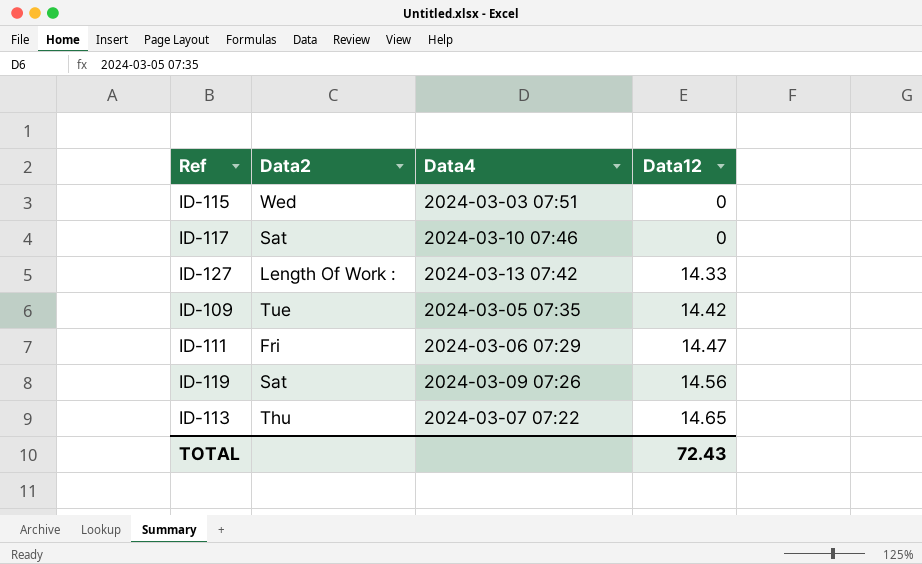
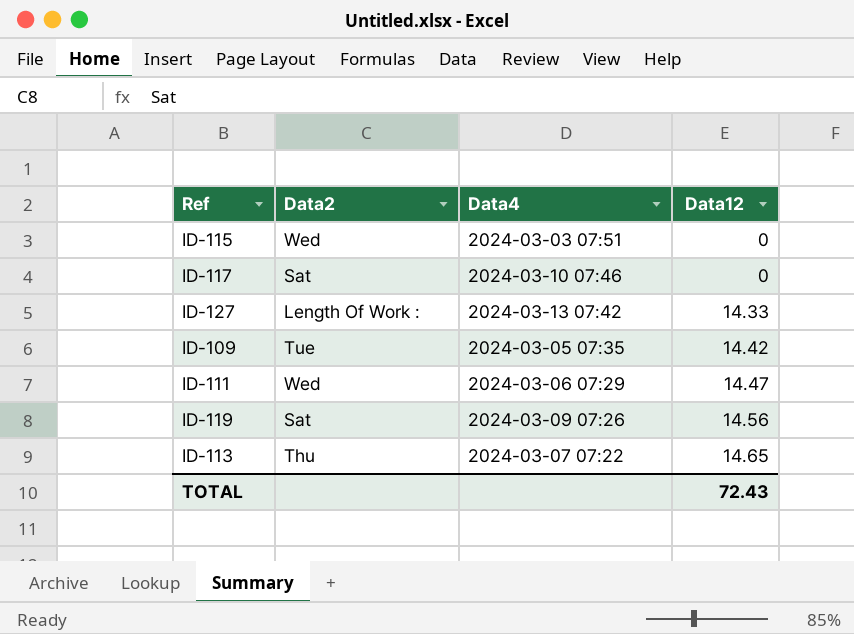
ID-111 | Data2: Fri -> Wed

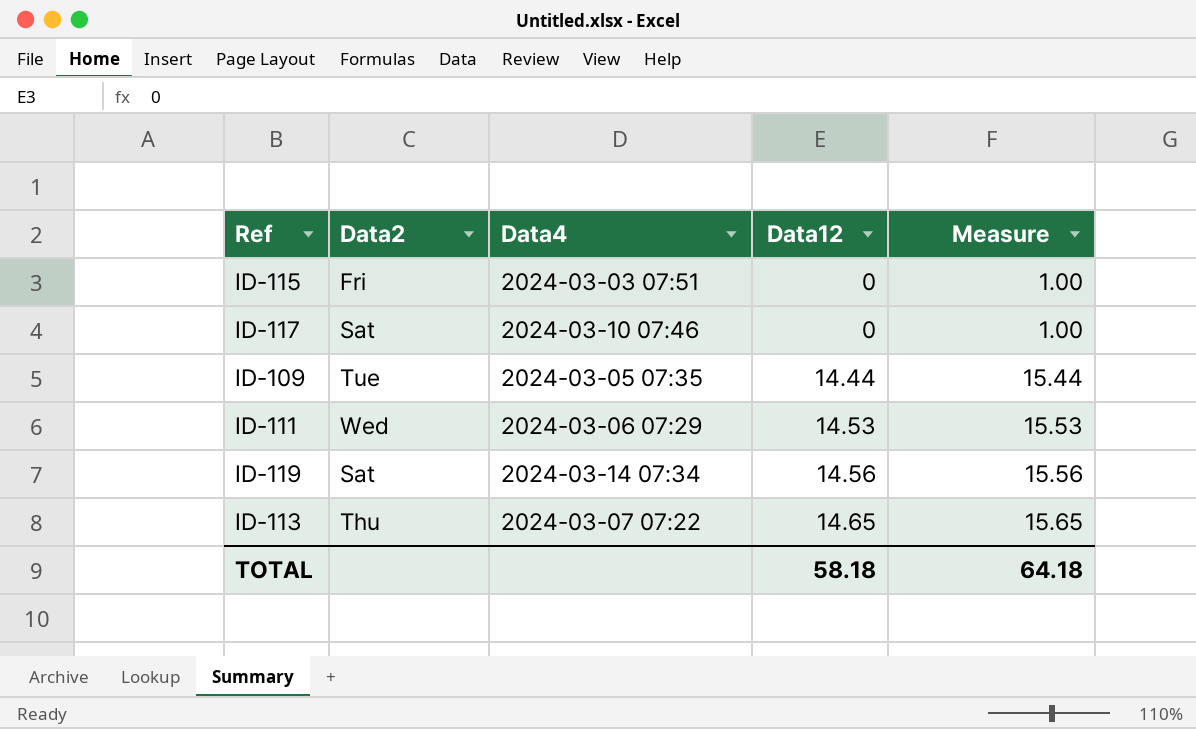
column Measure | formula: none -> [Data12] + 1
row ID-127: Length Of Work : | 2024-03-13 07:42 | 14.33 -> none
ID-115 | Data2: Wed -> Fri
ID-109 | Data12: 14.42 -> 14.44
ID-111 | Data12: 14.47 -> 14.53
ID-119 | Data4: 2024-03-09 07:26 -> 2024-03-14 07:34
TOTAL | Data12: 72.43 -> 58.18

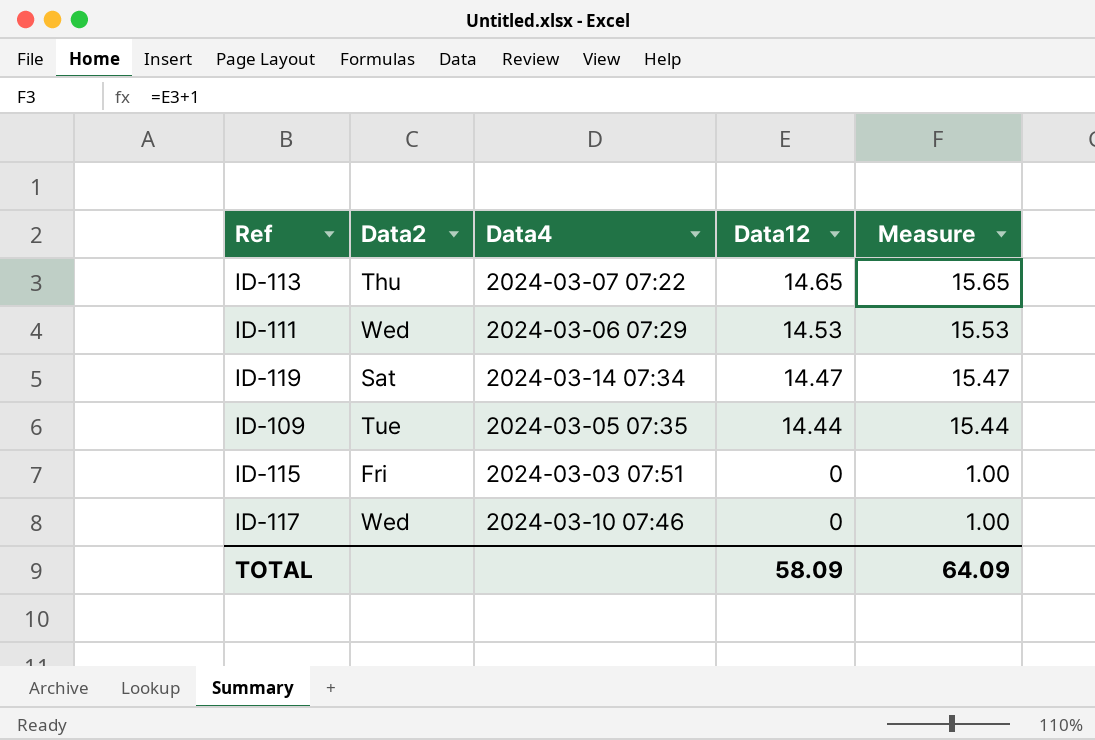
row order: Data12 ascending -> Data12 descending
ID-119 | Data12: 14.56 -> 14.47
ID-119 | Measure: 15.56 -> 15.47
ID-117 | Data2: Sat -> Wed
TOTAL | Data12: 58.18 -> 58.09
TOTAL | Measure: 64.18 -> 64.09

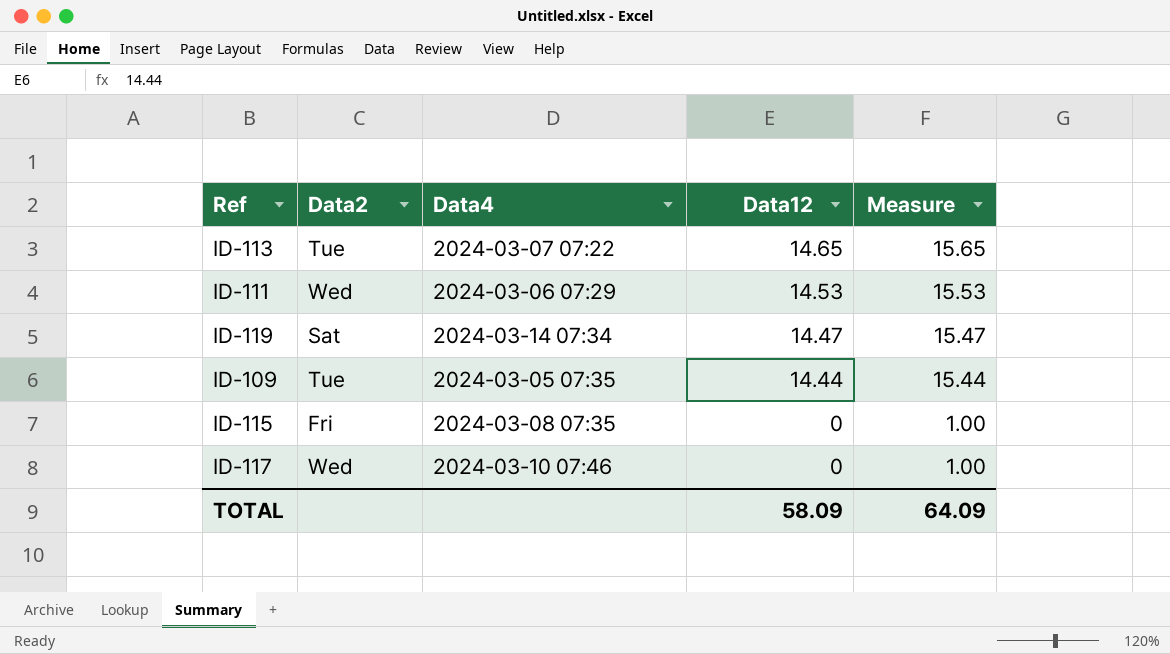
ID-113 | Data2: Thu -> Tue
ID-115 | Data4: 2024-03-03 07:51 -> 2024-03-08 07:35

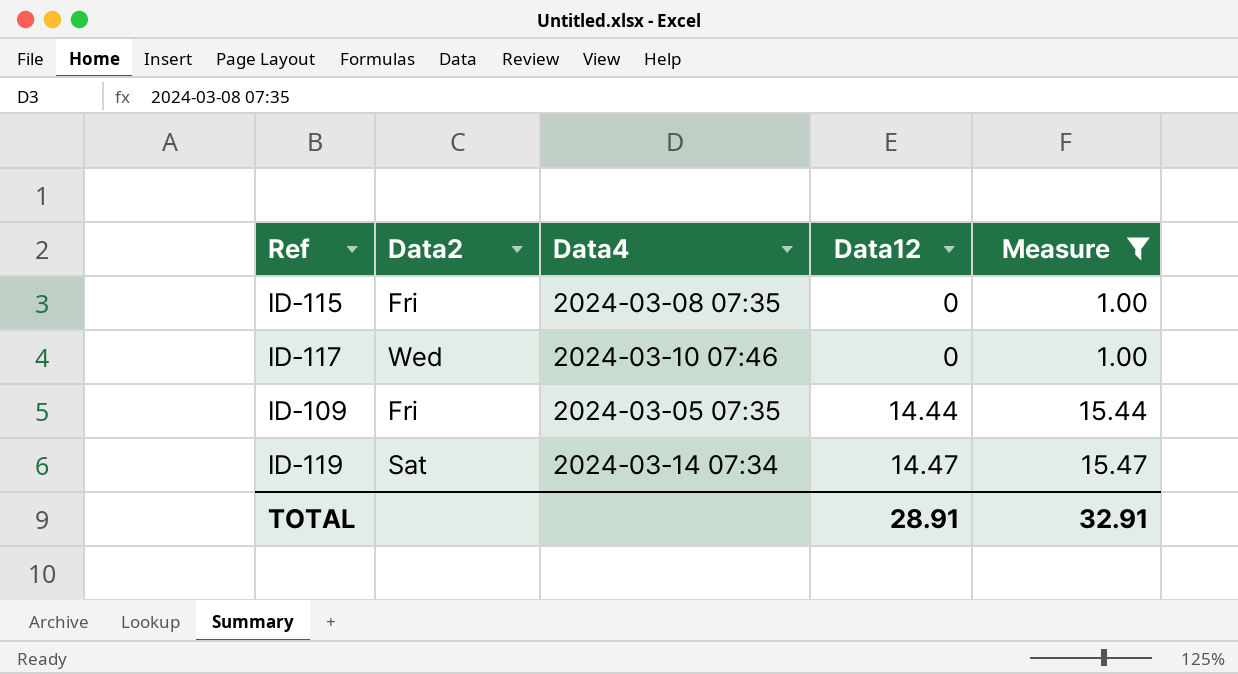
filter: none -> Measure <= 15.47
row order: Data12 descending -> Data12 ascending
ID-109 | Data2: Tue -> Fri
TOTAL | Data12: 58.09 -> 28.91
TOTAL | Measure: 64.09 -> 32.91

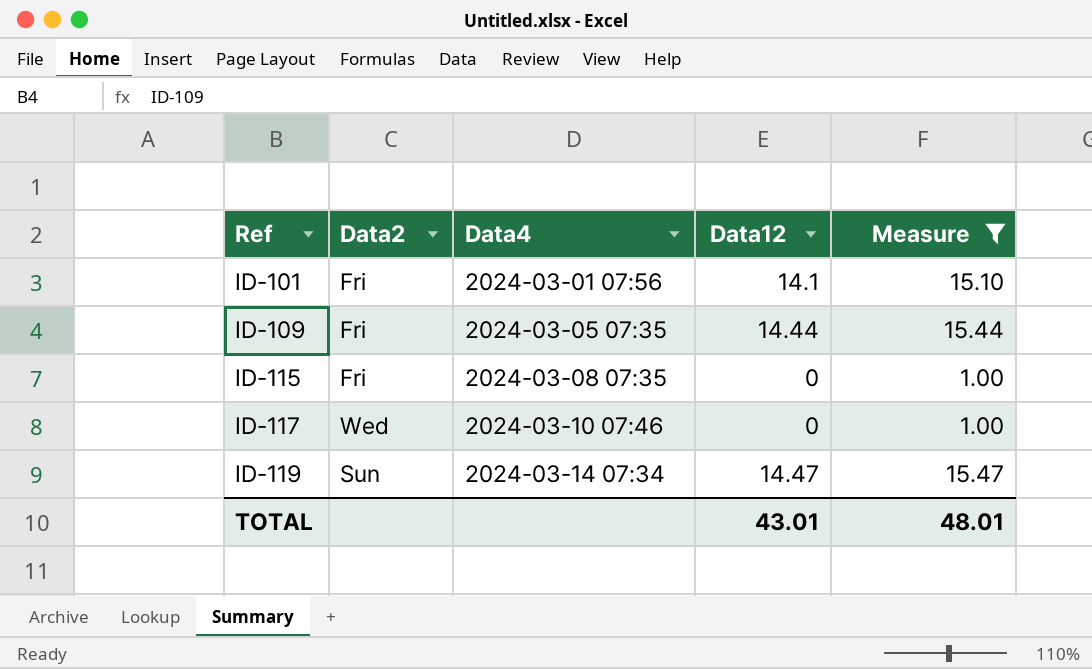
row order: Data12 ascending -> Ref ascending
row ID-101: none -> Fri | 2024-03-01 07:56 | 14.1 | 15.10
ID-119 | Data2: Sat -> Sun
TOTAL | Data12: 28.91 -> 43.01
TOTAL | Measure: 32.91 -> 48.01

